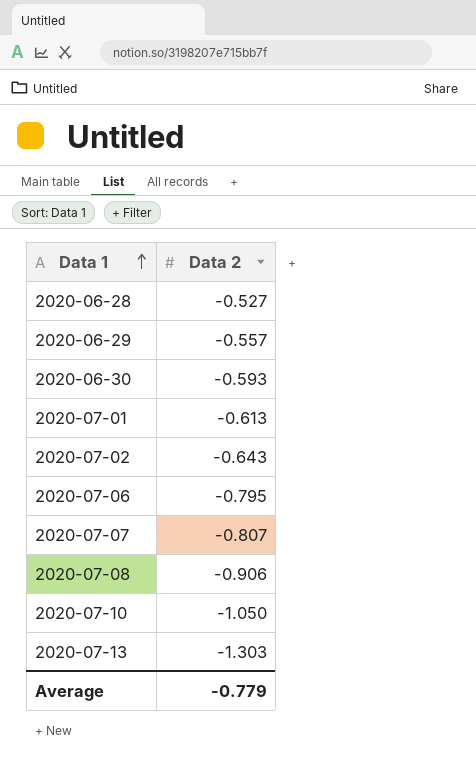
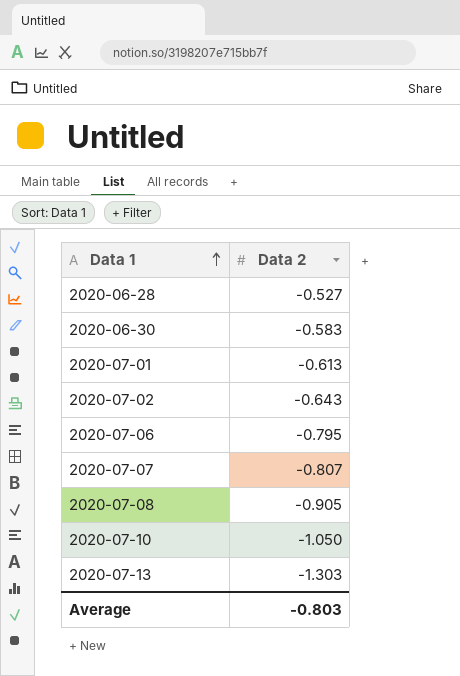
row 2020-06-29: -0.557 -> none
2020-06-30 | Data 2: -0.593 -> -0.583
2020-07-08 | Data 2: -0.906 -> -0.905
Average | Data 2: -0.779 -> -0.803

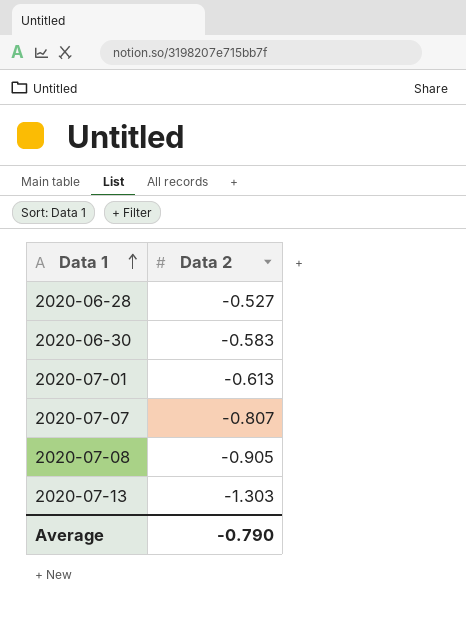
row 2020-07-02: -0.643 -> none
row 2020-07-06: -0.795 -> none
row 2020-07-10: -1.050 -> none
Average | Data 2: -0.803 -> -0.790

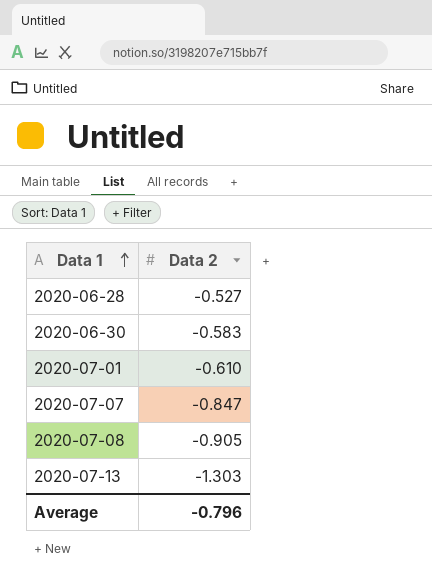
2020-07-01 | Data 2: -0.613 -> -0.610
2020-07-07 | Data 2: -0.807 -> -0.847
Average | Data 2: -0.790 -> -0.796

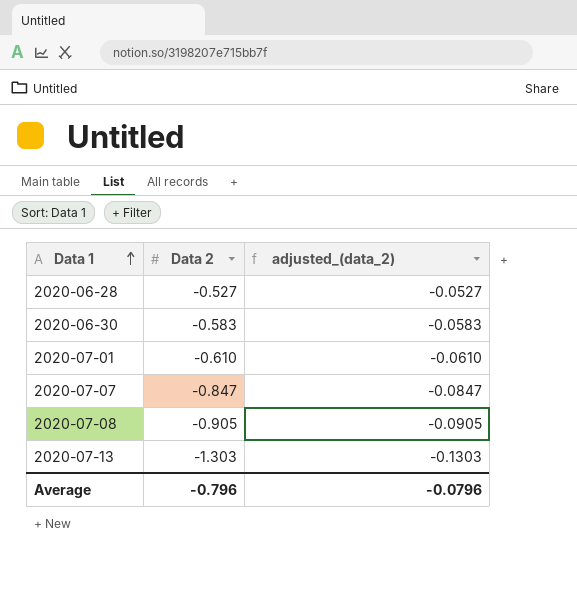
column adjusted_(data_2) | formula: none -> [Data 2] * 0.1

